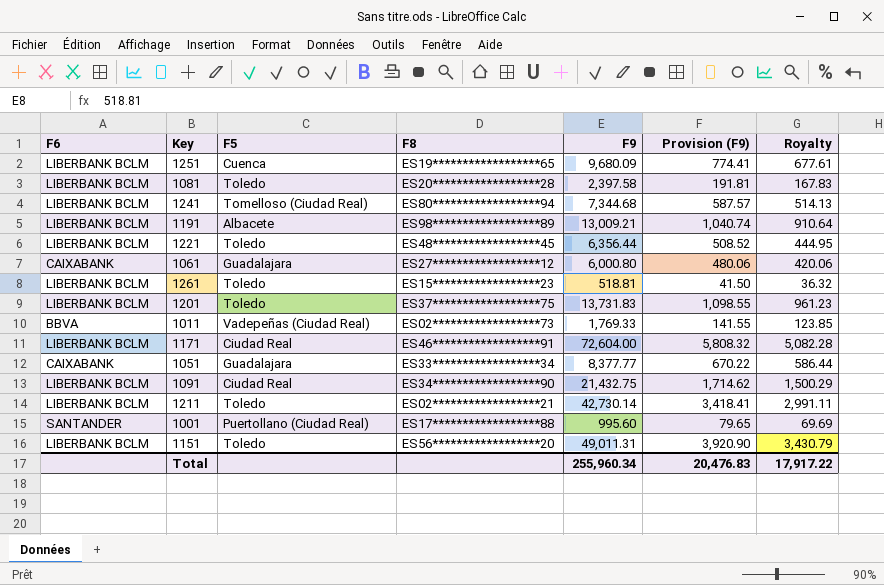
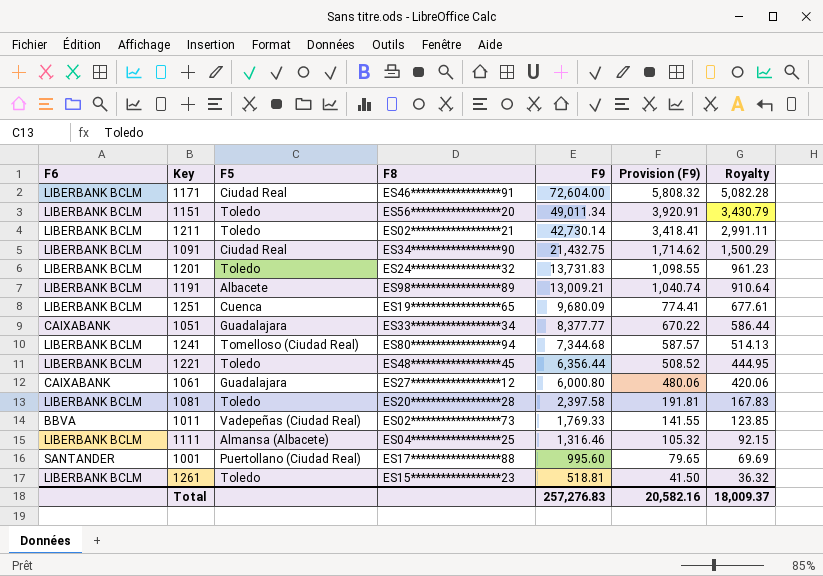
row order: none -> F9 descending
1151 | F9: 49,011.31 -> 49,011.34
1151 | Provision (F9): 3,920.90 -> 3,920.91
1201 | F8: ES37******************75 -> ES24******************32
row 1111: none -> LIBERBANK BCLM | Almansa (Albacete) | ES04******************25 | 1,316.46 | 105.32 | 92.15
Total | F9: 255,960.34 -> 257,276.83
Total | Provision (F9): 20,476.83 -> 20,582.16
Total | Royalty: 17,917.22 -> 18,009.37

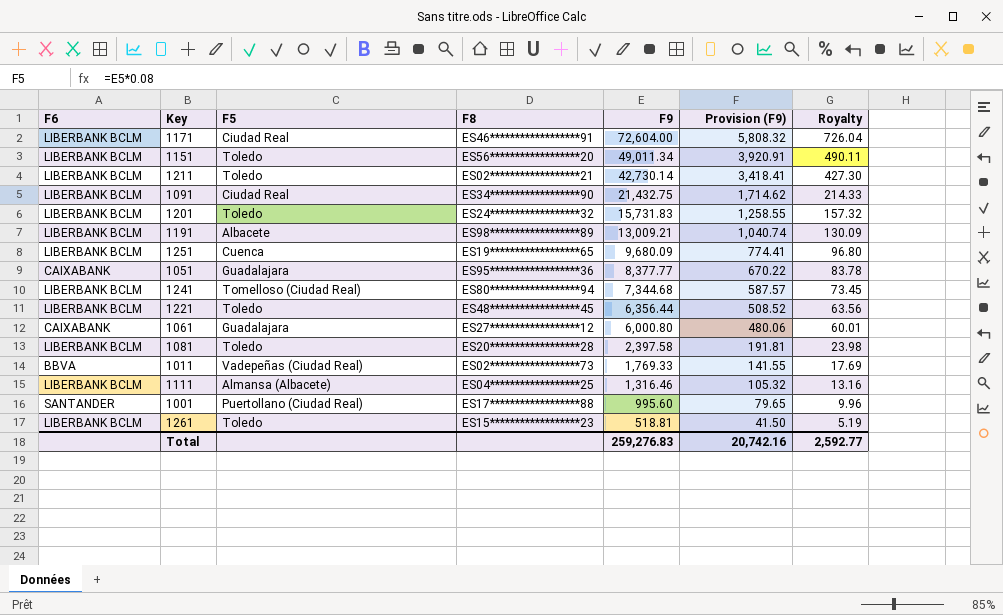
column Royalty | formula: [F9] * 0.07 -> [F9] * 0.01
1201 | F9: 13,731.83 -> 15,731.83
1201 | Provision (F9): 1,098.55 -> 1,258.55
1051 | F8: ES33******************34 -> ES95******************36
Total | F9: 257,276.83 -> 259,276.83
Total | Provision (F9): 20,582.16 -> 20,742.16
Total | Royalty: 18,009.37 -> 2,592.77

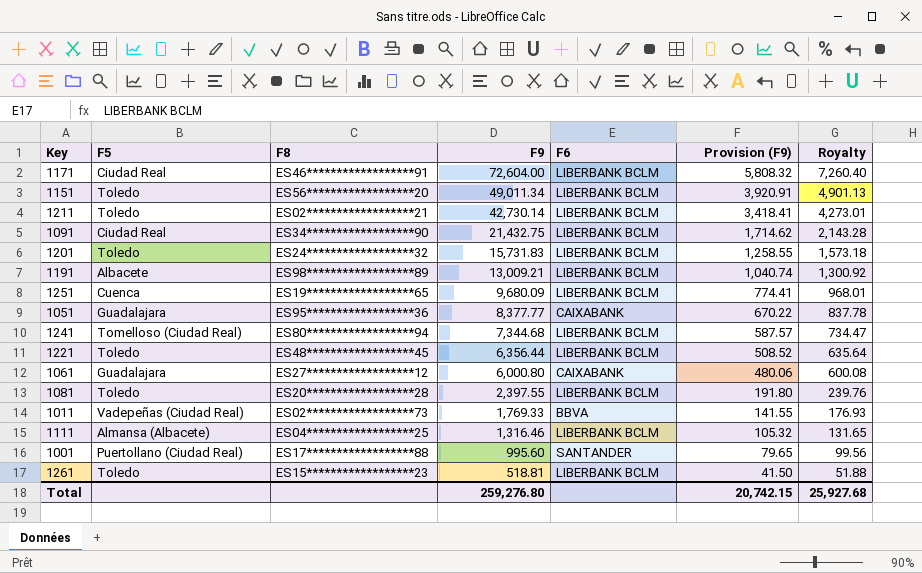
column F6 | position: 1 -> 5
column Royalty | formula: [F9] * 0.01 -> [F9] * 0.1
1081 | F9: 2,397.58 -> 2,397.55
1081 | Provision (F9): 191.81 -> 191.80
Total | F9: 259,276.83 -> 259,276.80
Total | Provision (F9): 20,742.16 -> 20,742.15
Total | Royalty: 2,592.77 -> 25,927.68

